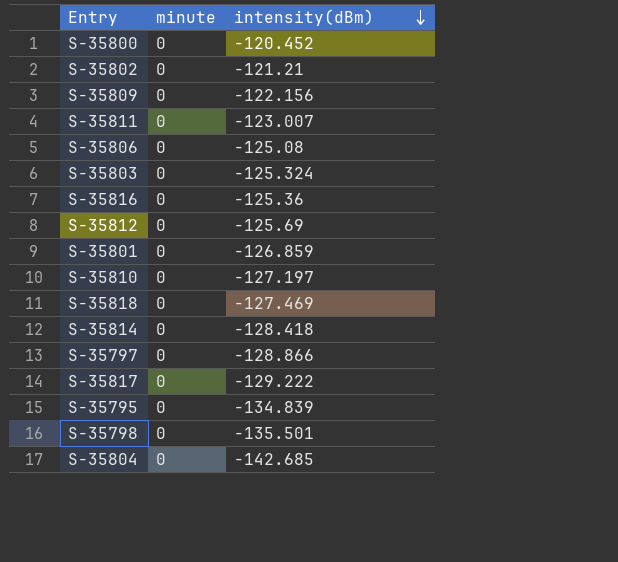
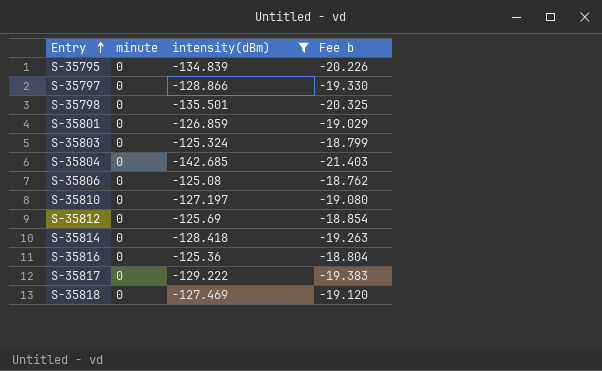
filter: none -> intensity(dBm) <= -125.08
row order: intensity(dBm) descending -> Entry ascending
column Fee b | formula: none -> [intensity(dBm)] * 0.15

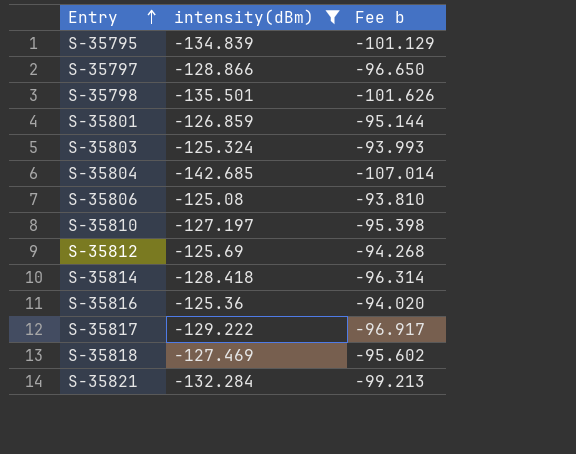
column minute | position: 2 -> none
column Fee b | formula: [intensity(dBm)] * 0.15 -> [intensity(dBm)] * 0.75
row S-35821: none -> -132.284 | -99.213

